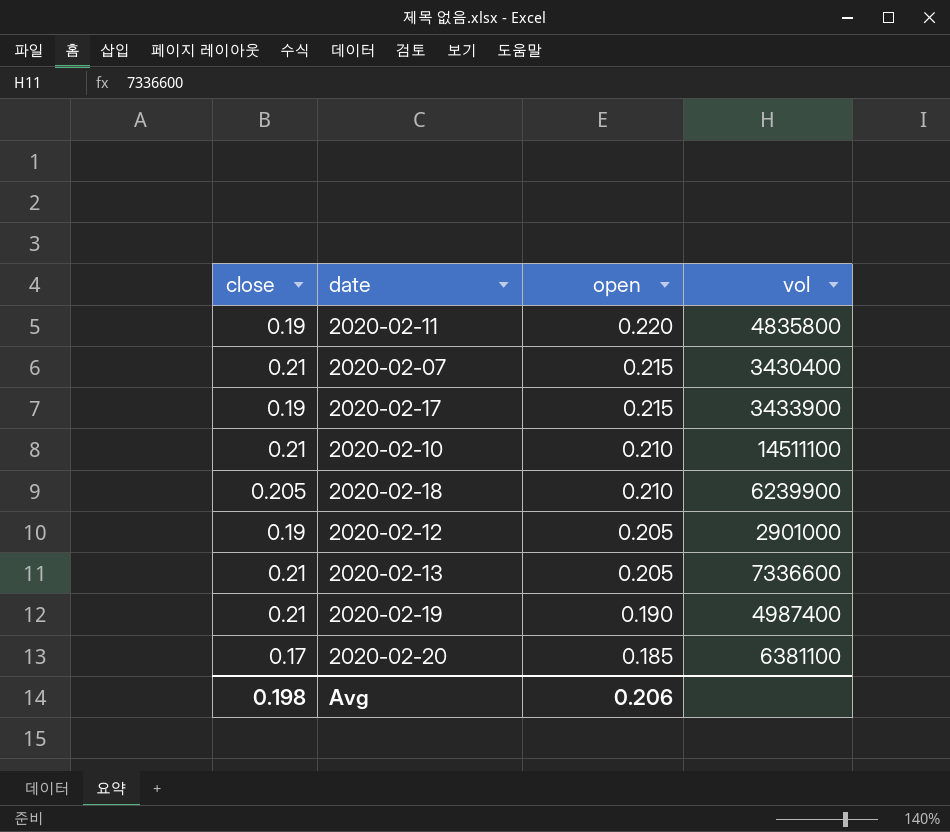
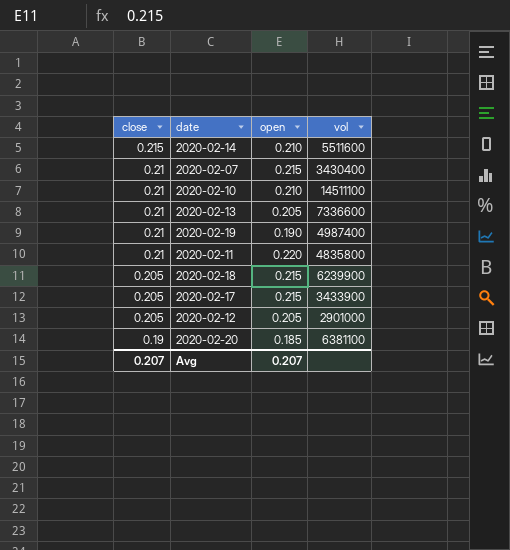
row order: open descending -> close descending
row 2020-02-14: none -> 0.215 | 0.210 | 5511600
2020-02-11 | close: 0.19 -> 0.21
2020-02-18 | open: 0.210 -> 0.215
2020-02-17 | close: 0.19 -> 0.205
2020-02-12 | close: 0.19 -> 0.205
2020-02-20 | close: 0.17 -> 0.19
Avg | close: 0.198 -> 0.207
Avg | open: 0.206 -> 0.207

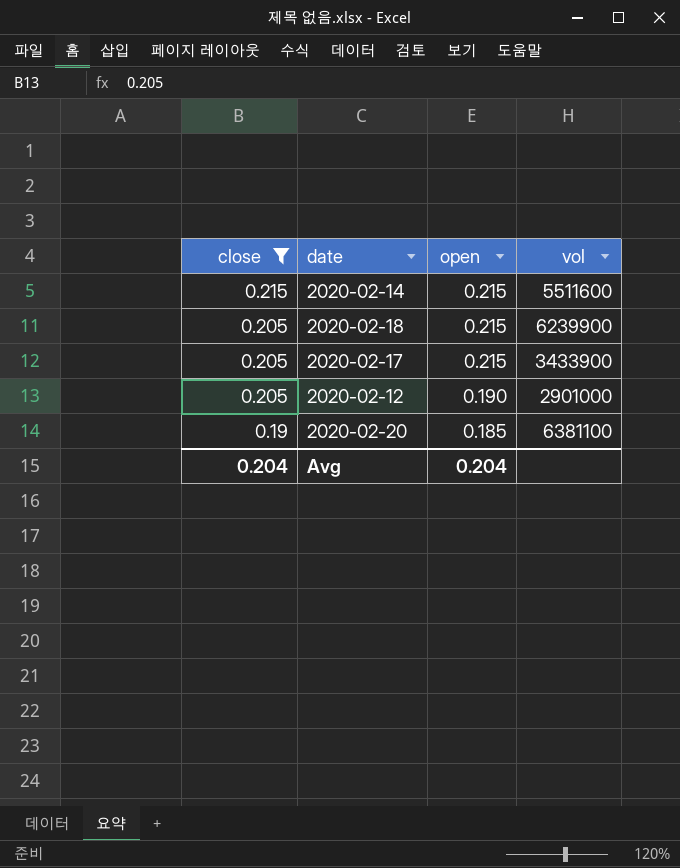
filter: none -> close != 0.21
2020-02-14 | open: 0.210 -> 0.215
2020-02-12 | open: 0.205 -> 0.190
Avg | close: 0.207 -> 0.204
Avg | open: 0.207 -> 0.204

